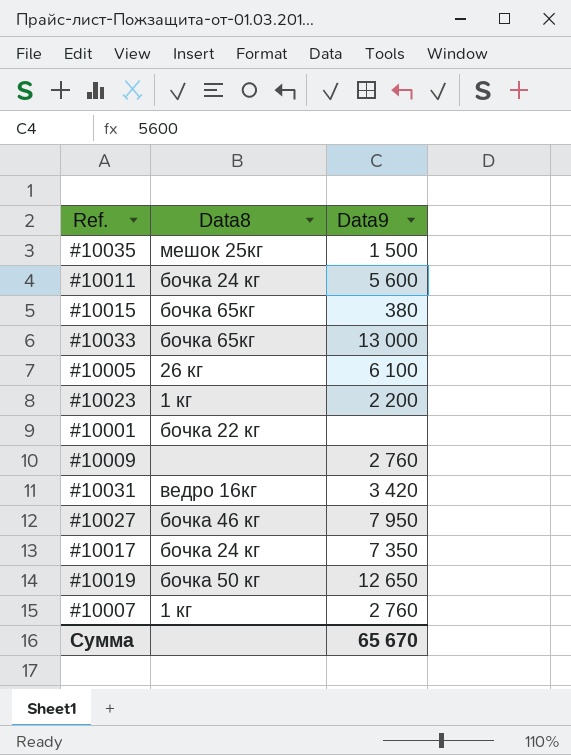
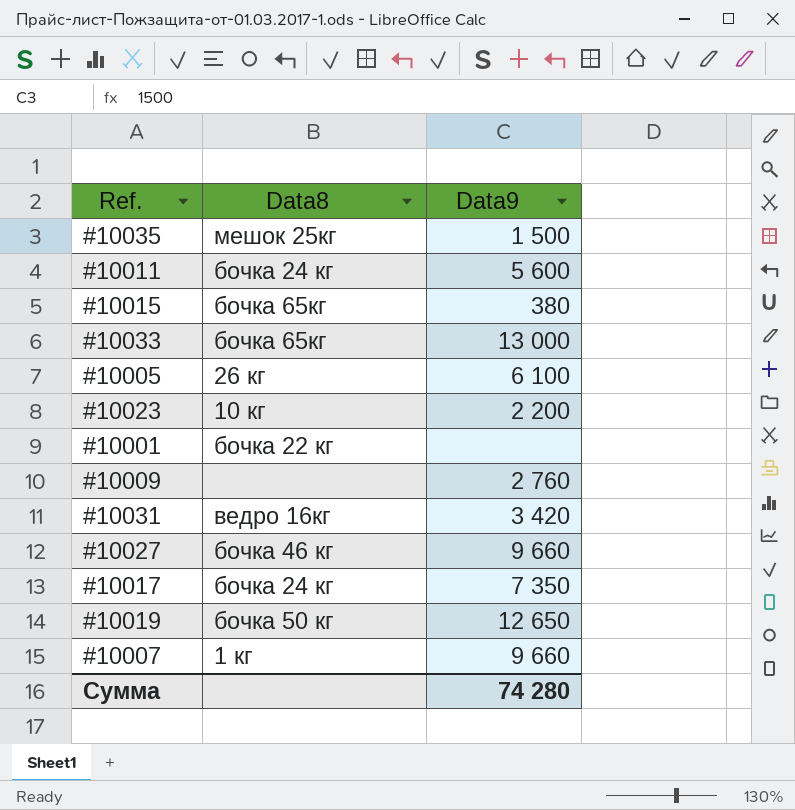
#10023 | Data8: 1 кг -> 10 кг
#10027 | Data9: 7 950 -> 9 660
#10007 | Data9: 2 760 -> 9 660
Сумма | Data9: 65 670 -> 74 280

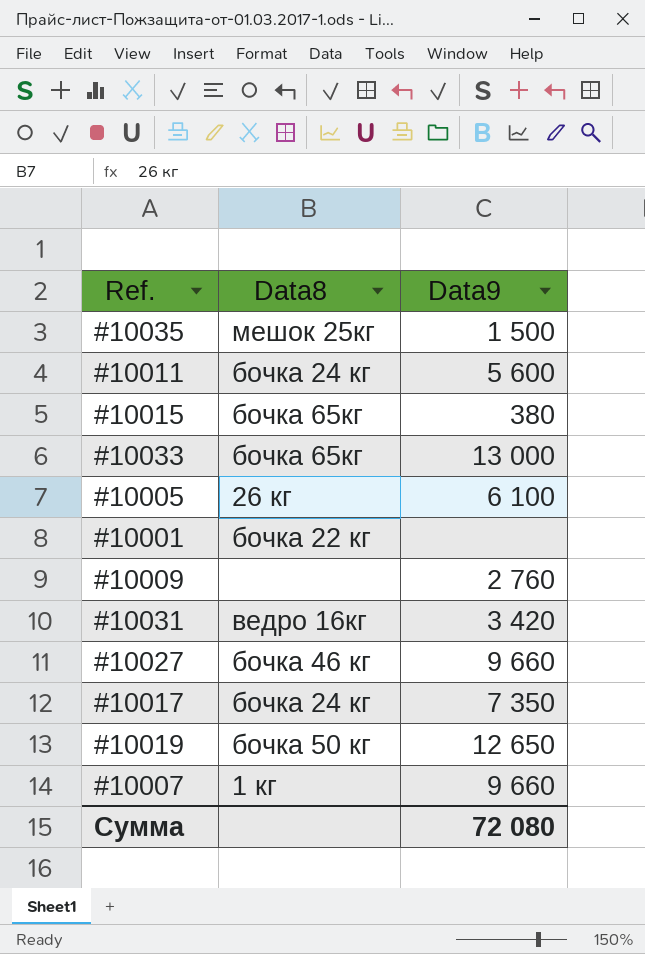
row #10023: 10 кг | 2 200 -> none
Сумма | Data9: 74 280 -> 72 080

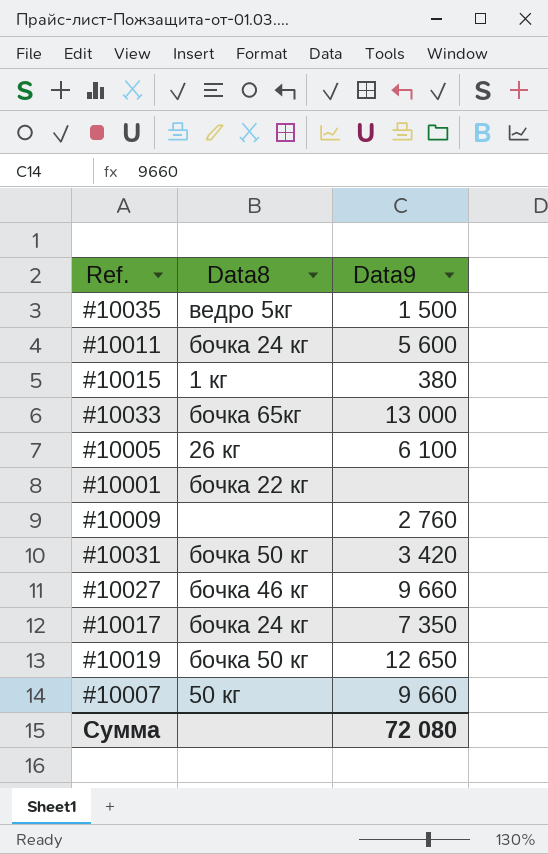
#10035 | Data8: мешок 25кг -> ведро 5кг
#10015 | Data8: бочка 65кг -> 1 кг
#10031 | Data8: ведро 16кг -> бочка 50 кг
#10007 | Data8: 1 кг -> 50 кг

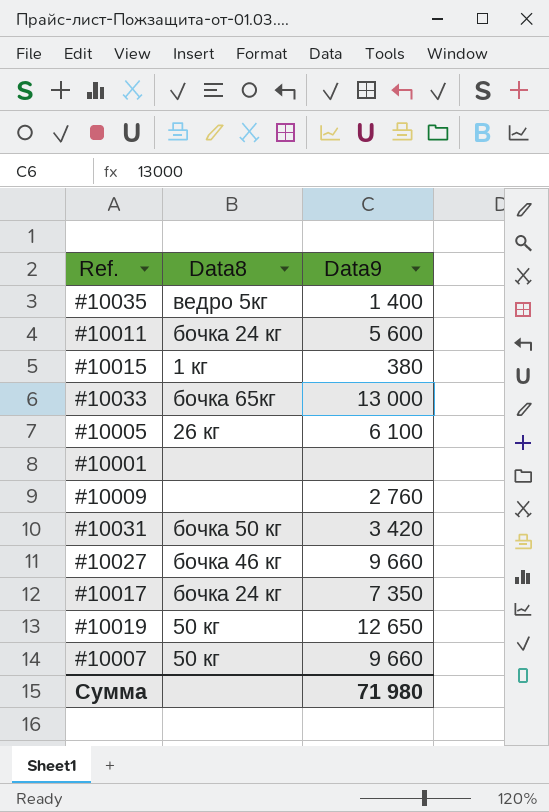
#10035 | Data9: 1 500 -> 1 400
#10001 | Data8: бочка 22 кг -> none
#10019 | Data8: бочка 50 кг -> 50 кг
Сумма | Data9: 72 080 -> 71 980

